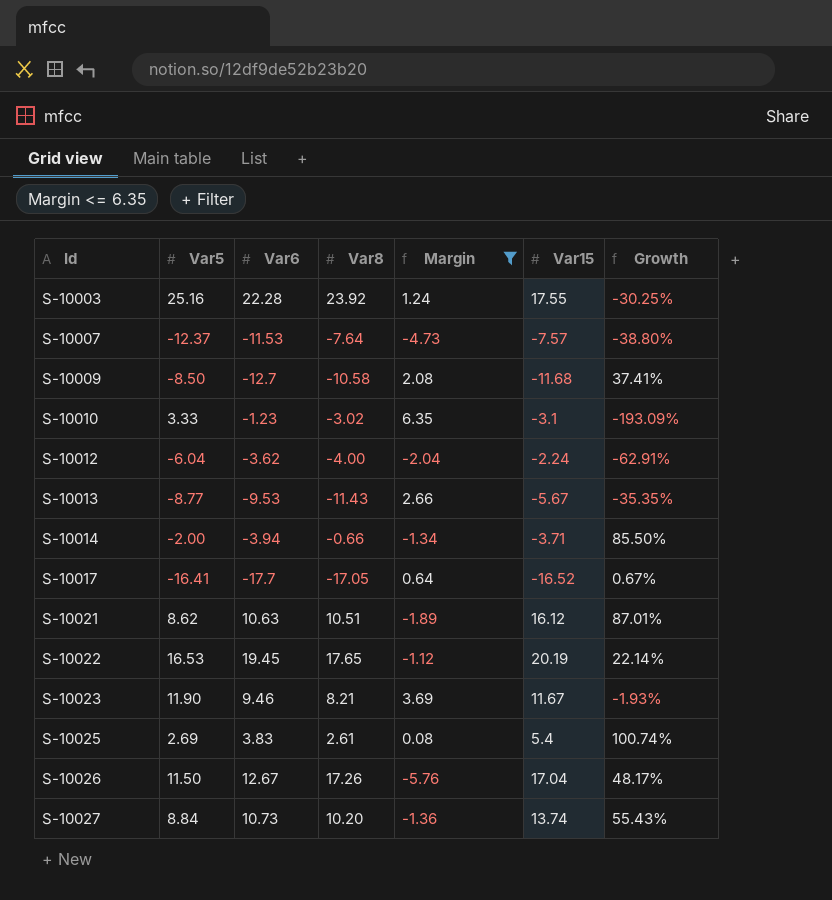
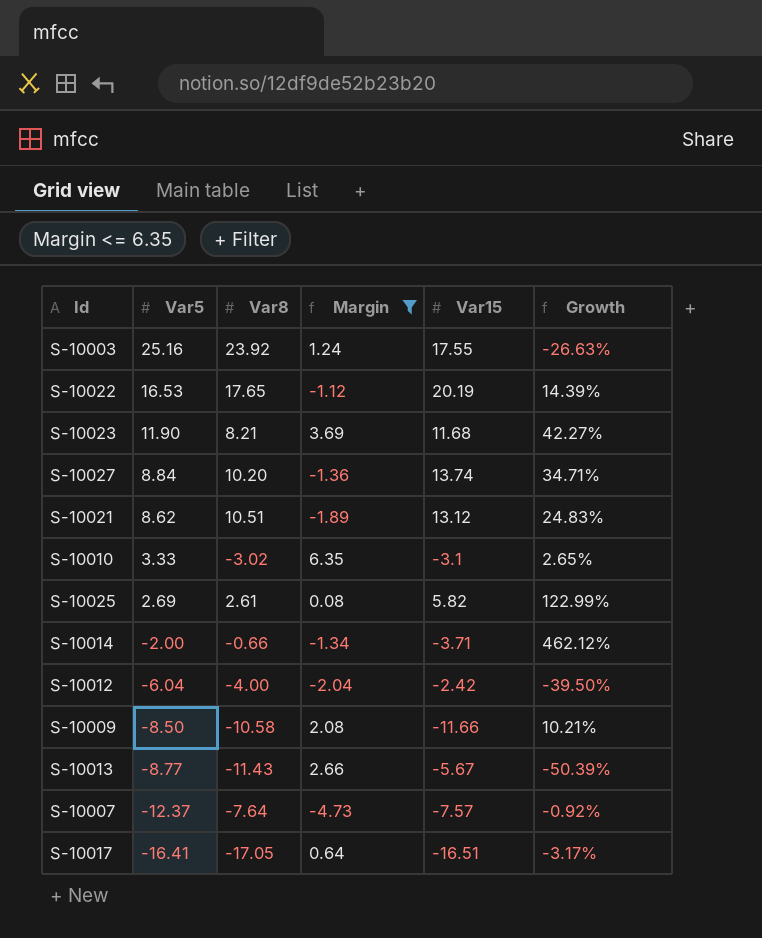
row order: Id ascending -> Var5 descending
column Var6 | position: 3 -> none
column Growth | formula: ([Var15] - [Var5]) / [Var5] -> ([Var15] - [Var8]) / [Var8]
row S-10026: 11.50 | 12.67 | 17.26 | -5.76 | 17.04 | 48.17% -> none
S-10023 | Var15: 11.67 -> 11.68
S-10021 | Var15: 16.12 -> 13.12
S-10025 | Var15: 5.4 -> 5.82
S-10012 | Var15: -2.24 -> -2.42
S-10009 | Var15: -11.68 -> -11.66
S-10017 | Var15: -16.52 -> -16.51

